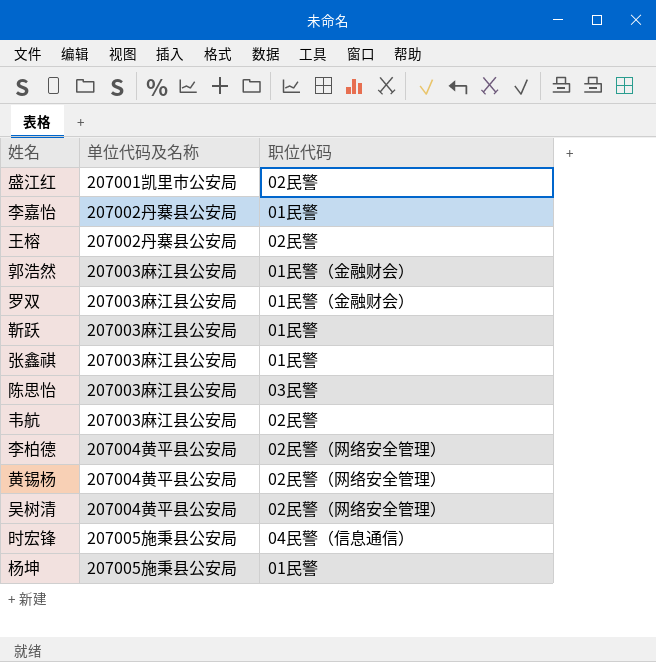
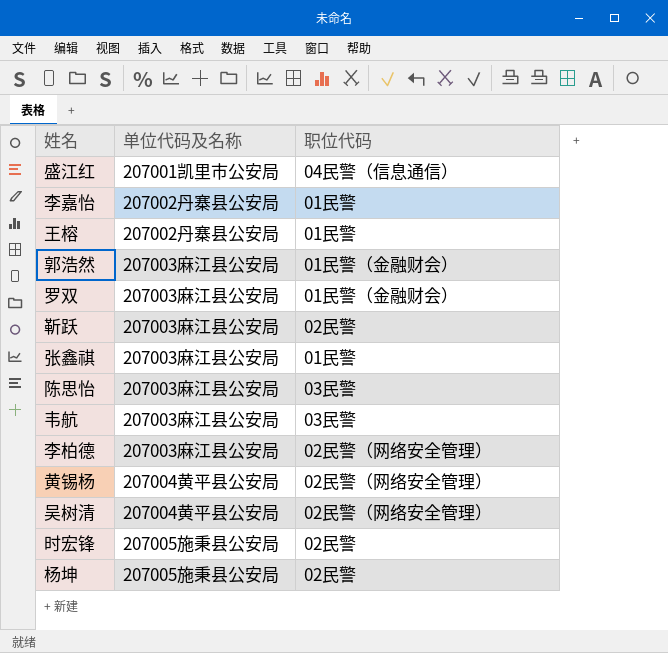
盛江红 | 职位代码: 02民警 -> 04民警（信息通信）
王榕 | 职位代码: 02民警 -> 01民警
靳跃 | 职位代码: 01民警 -> 02民警
韦航 | 职位代码: 02民警 -> 03民警
李柏德 | 单位代码及名称: 207004黄平县公安局 -> 207003麻江县公安局
时宏锋 | 职位代码: 04民警（信息通信） -> 02民警
杨坤 | 职位代码: 01民警 -> 02民警

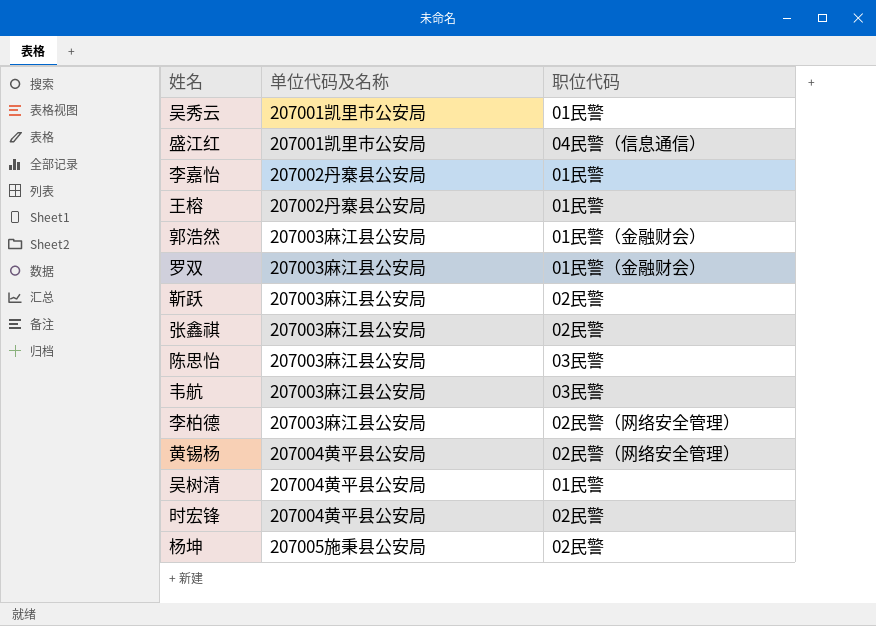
row 吴秀云: none -> 207001凯里市公安局 | 01民警
张鑫祺 | 职位代码: 01民警 -> 02民警
吴树清 | 职位代码: 02民警（网络安全管理） -> 01民警
时宏锋 | 单位代码及名称: 207005施秉县公安局 -> 207004黄平县公安局

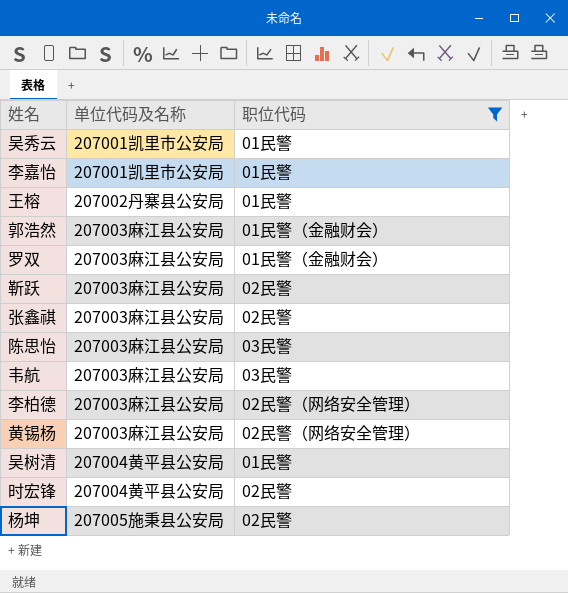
filter: none -> 职位代码 != 04民警（信息通信）
李嘉怡 | 单位代码及名称: 207002丹寨县公安局 -> 207001凯里市公安局
黄锡杨 | 单位代码及名称: 207004黄平县公安局 -> 207003麻江县公安局

